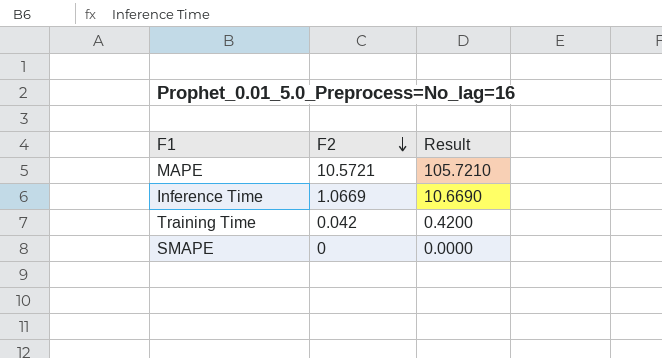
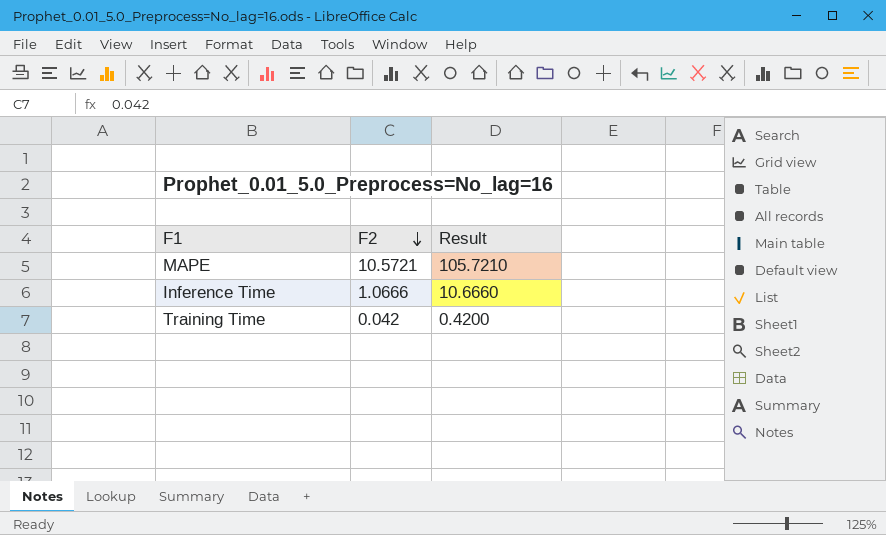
row SMAPE: 0 | 0.0000 -> none
Inference Time | F2: 1.0669 -> 1.0666
Inference Time | Result: 10.6690 -> 10.6660

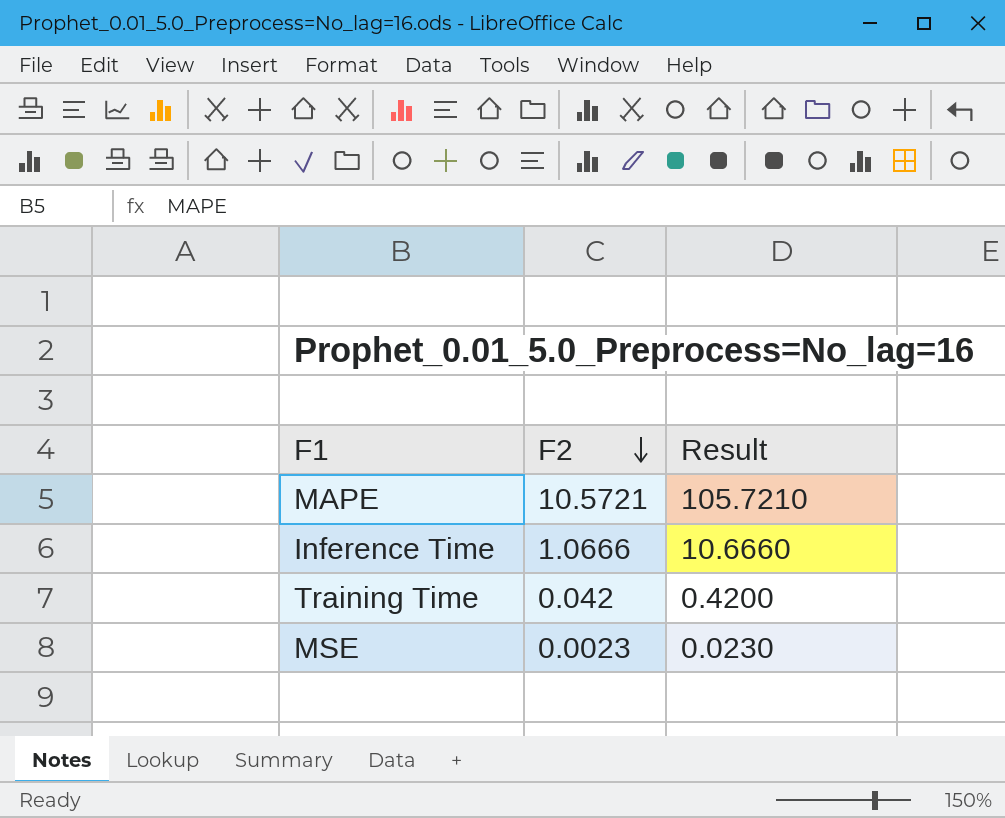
row MSE: none -> 0.0023 | 0.0230

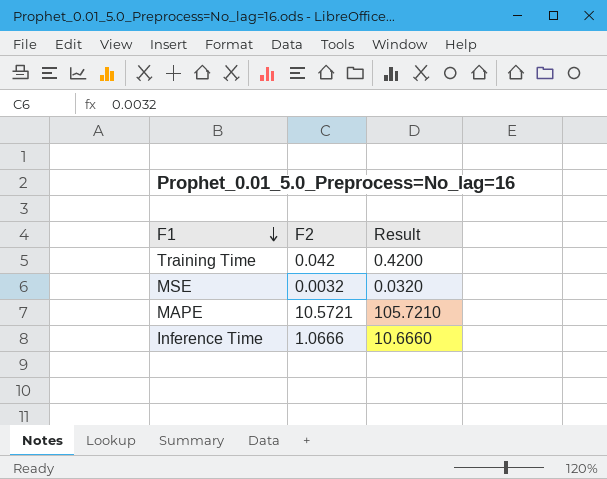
row order: F2 descending -> F1 descending
MSE | F2: 0.0023 -> 0.0032
MSE | Result: 0.0230 -> 0.0320

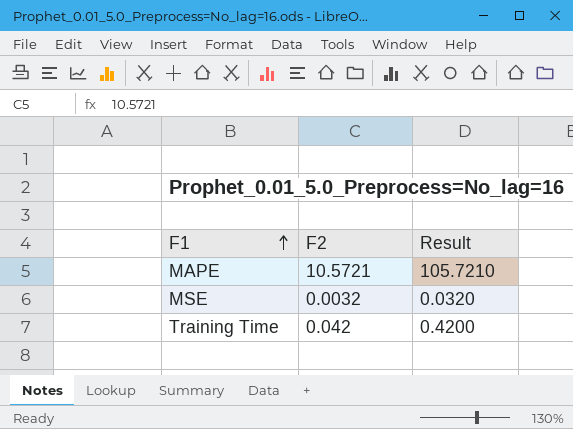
row order: F1 descending -> F1 ascending
row Inference Time: 1.0666 | 10.6660 -> none

